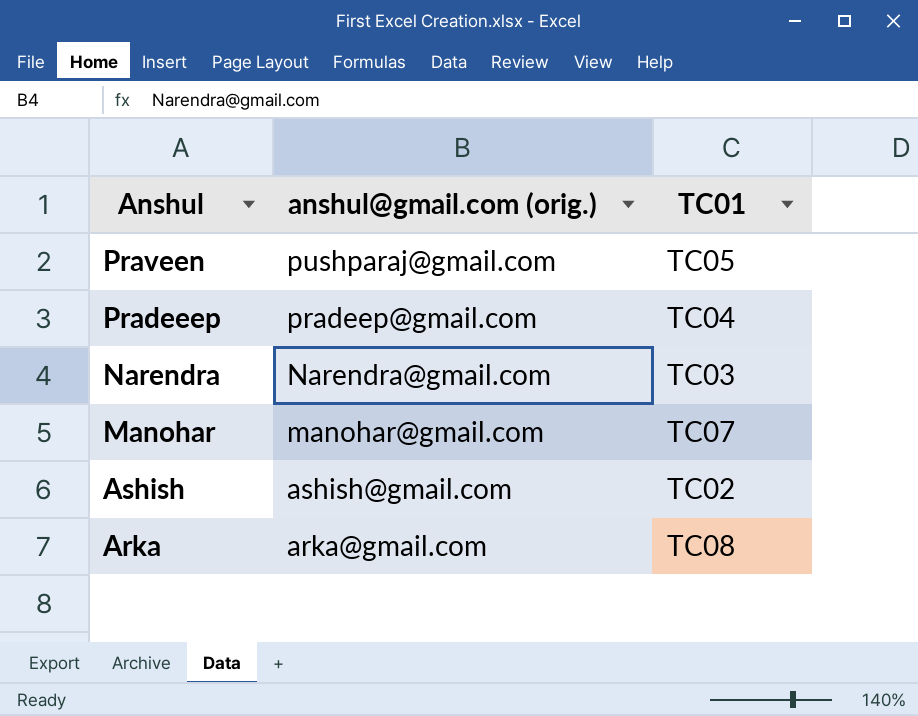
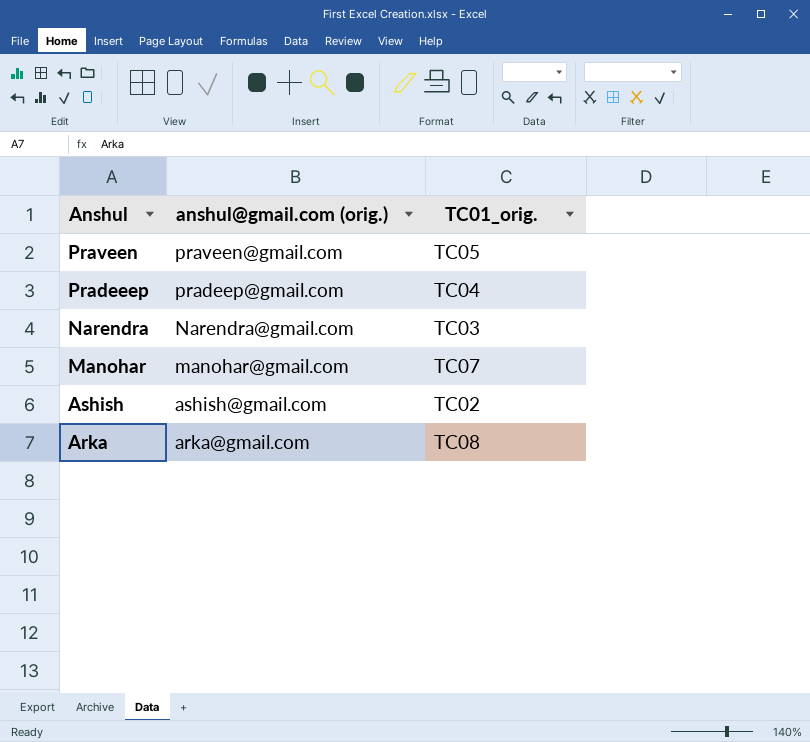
column name: TC01 -> TC01_orig.
Praveen | anshul@gmail.com (orig.): pushparaj@gmail.com -> praveen@gmail.com

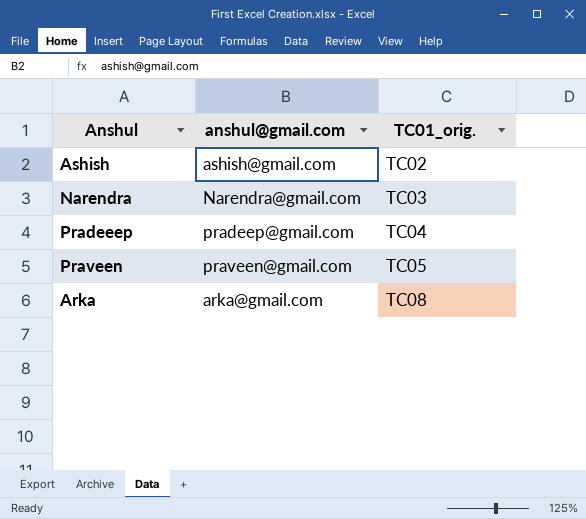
row order: Anshul descending -> TC01_orig. ascending
column name: anshul@gmail.com (orig.) -> anshul@gmail.com
row Manohar: manohar@gmail.com | TC07 -> none

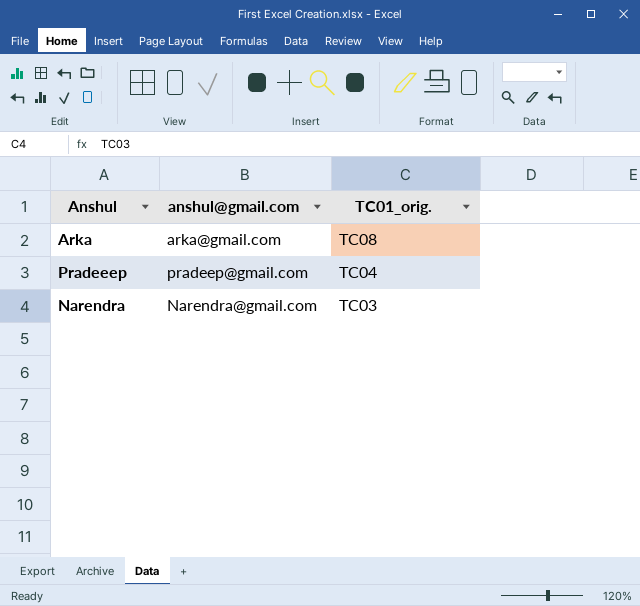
row order: TC01_orig. ascending -> TC01_orig. descending
row Ashish: ashish@gmail.com | TC02 -> none
row Praveen: praveen@gmail.com | TC05 -> none

